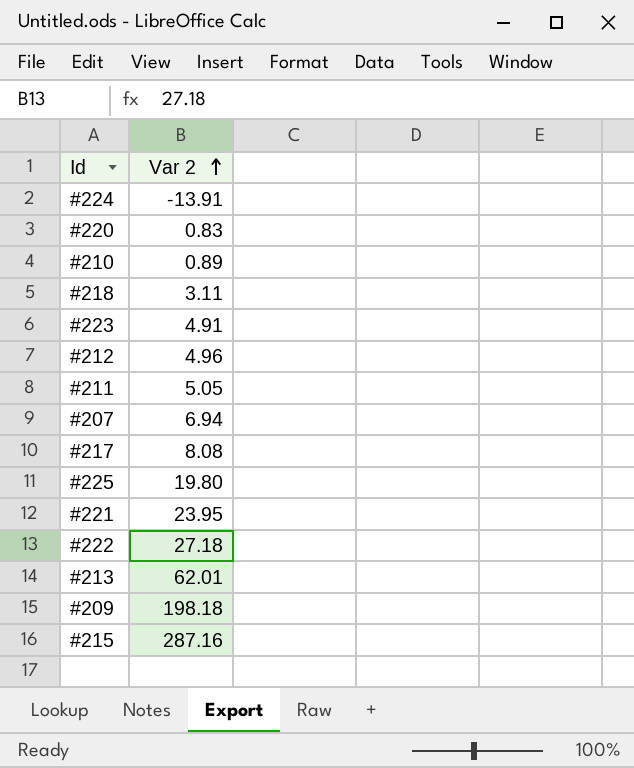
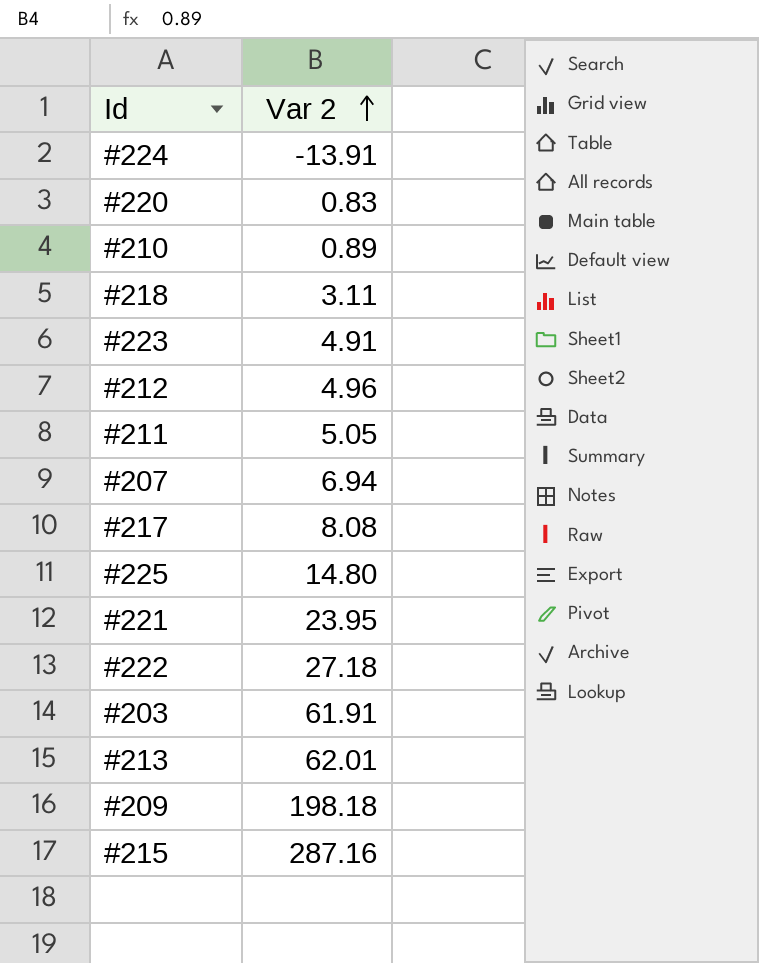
#225 | Var 2: 19.80 -> 14.80
row #203: none -> 61.91

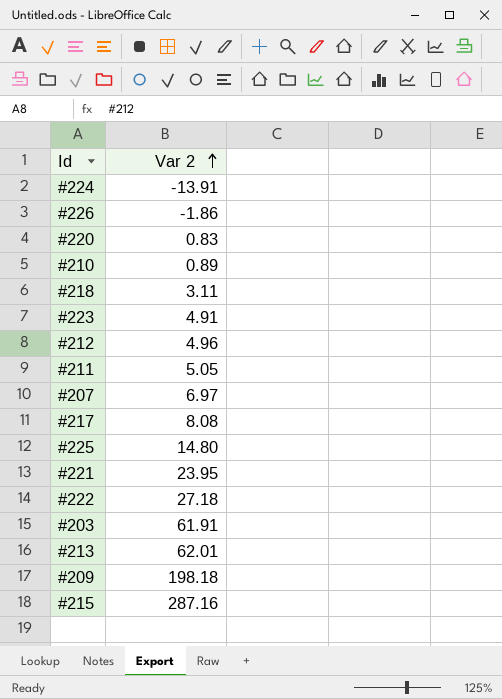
row #226: none -> -1.86
#207 | Var 2: 6.94 -> 6.97

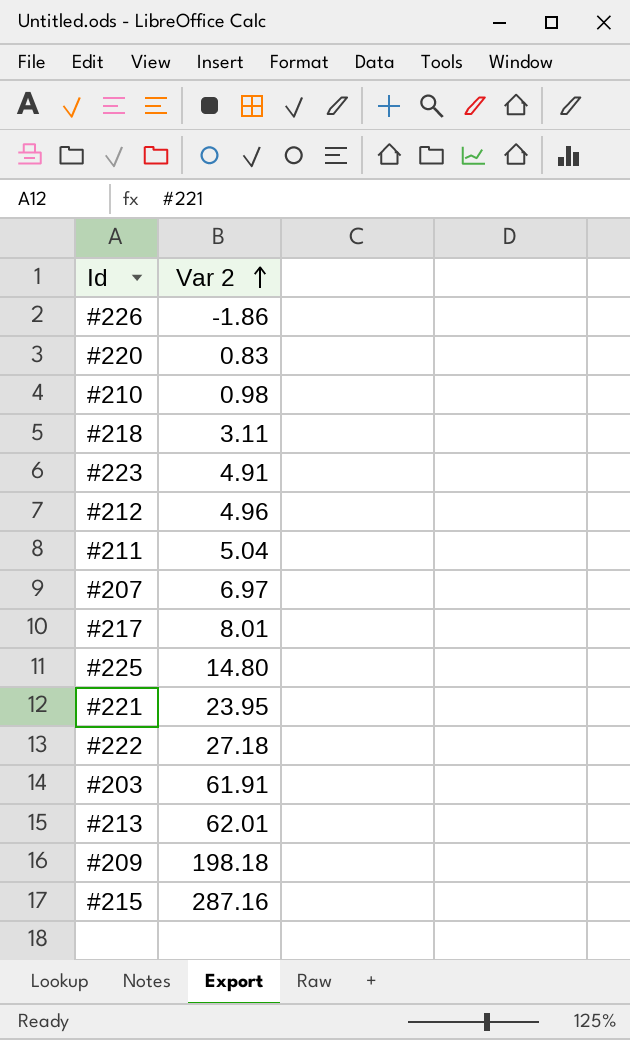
row #224: -13.91 -> none
#210 | Var 2: 0.89 -> 0.98
#211 | Var 2: 5.05 -> 5.04
#217 | Var 2: 8.08 -> 8.01

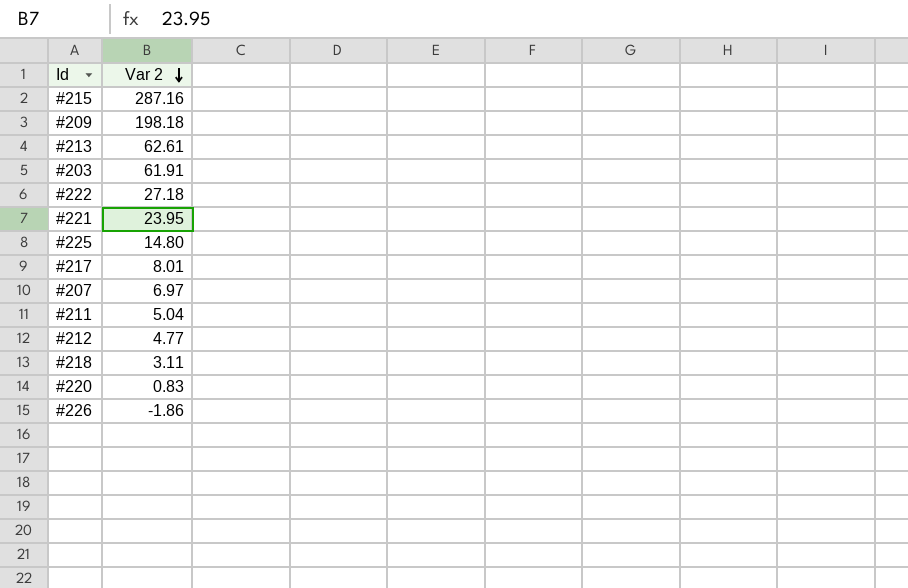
row order: Var 2 ascending -> Var 2 descending
row #210: 0.98 -> none
row #223: 4.91 -> none
#213 | Var 2: 62.01 -> 62.61
#212 | Var 2: 4.96 -> 4.77

